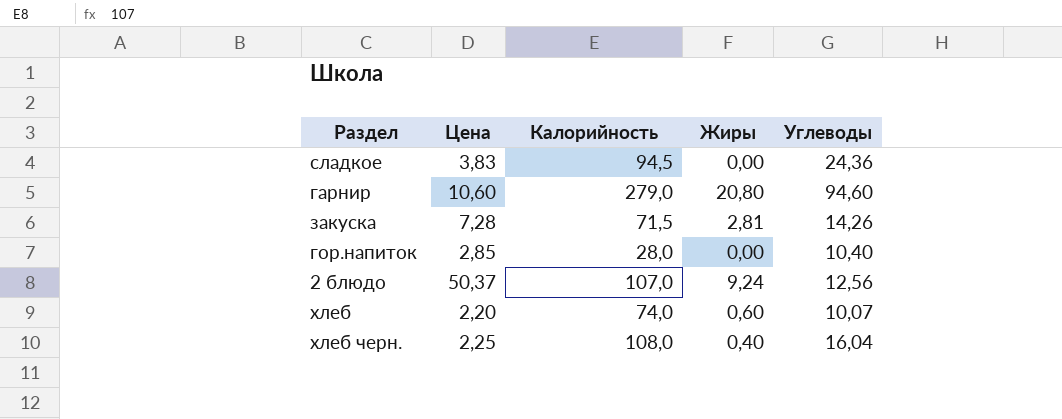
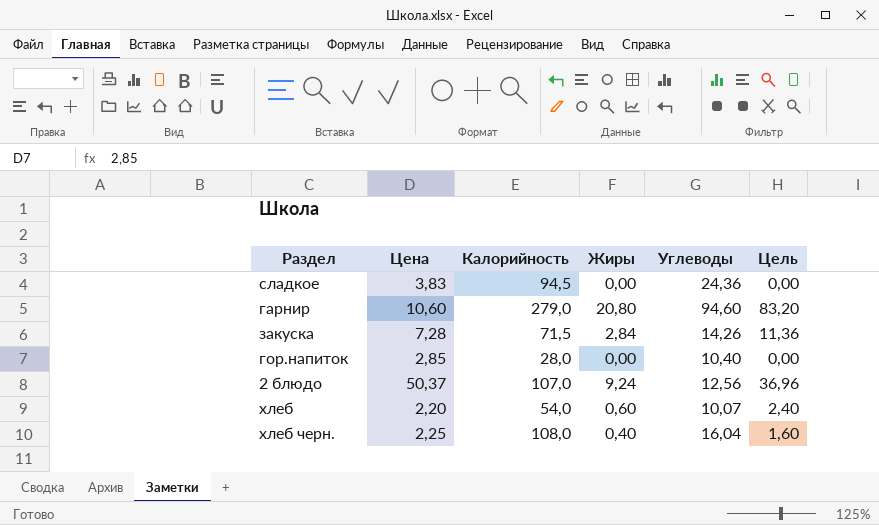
column Цель | formula: none -> [Жиры] * 4
закуска | Жиры: 2,81 -> 2,84
хлеб | Калорийность: 74,0 -> 54,0

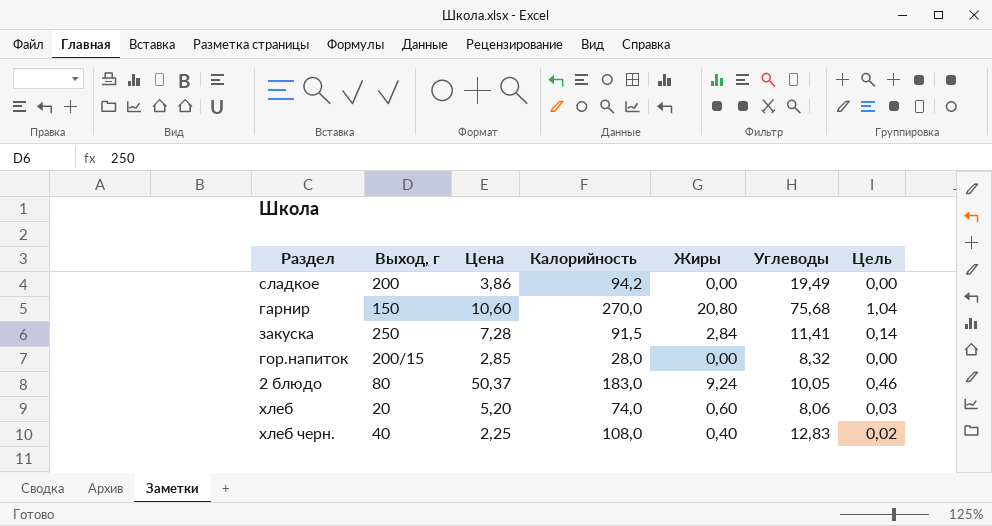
column Выход, г | position: none -> 2
column Цель | formula: [Жиры] * 4 -> [Жиры] * 0,05
сладкое | Цена: 3,83 -> 3,86
сладкое | Калорийность: 94,5 -> 94,2
сладкое | Углеводы: 24,36 -> 19,49
гарнир | Калорийность: 279,0 -> 270,0
гарнир | Углеводы: 94,60 -> 75,68
закуска | Калорийность: 71,5 -> 91,5
закуска | Углеводы: 14,26 -> 11,41
гор.напиток | Углеводы: 10,40 -> 8,32
2 блюдо | Калорийность: 107,0 -> 183,0
2 блюдо | Углеводы: 12,56 -> 10,05
хлеб | Цена: 2,20 -> 5,20
хлеб | Калорийность: 54,0 -> 74,0
хлеб | Углеводы: 10,07 -> 8,06
хлеб черн. | Углеводы: 16,04 -> 12,83

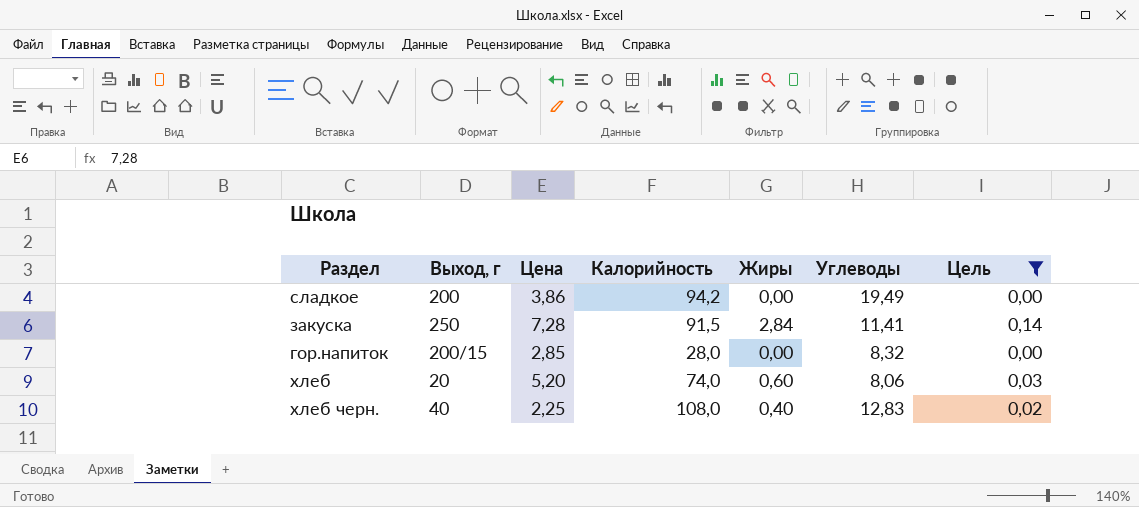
filter: none -> Цель <= 0,14

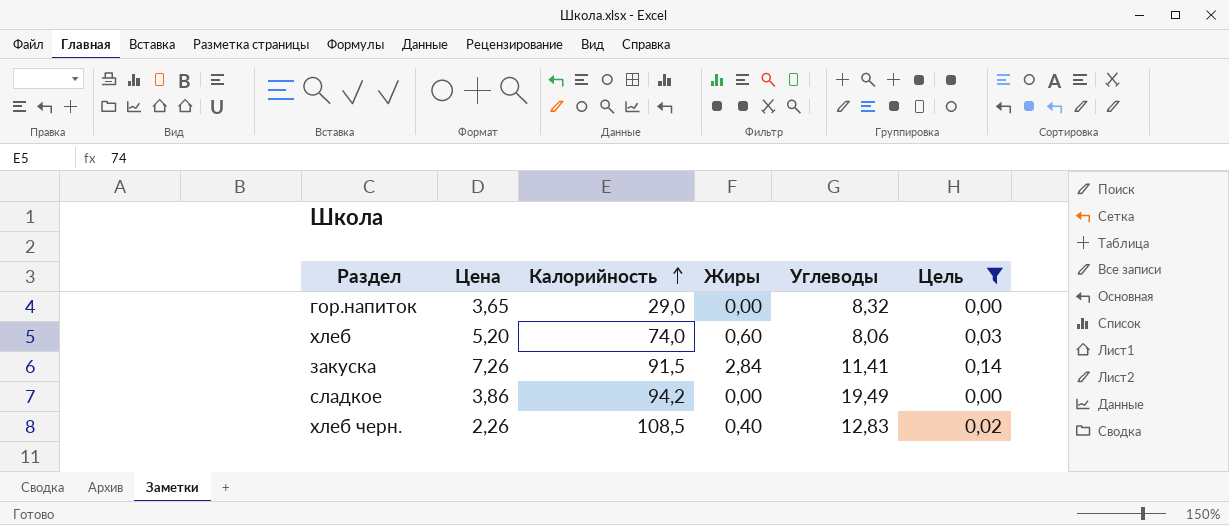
row order: none -> Калорийность ascending
column Выход, г | position: 2 -> none
гор.напиток | Цена: 2,85 -> 3,65
гор.напиток | Калорийность: 28,0 -> 29,0
закуска | Цена: 7,28 -> 7,26
хлеб черн. | Цена: 2,25 -> 2,26
хлеб черн. | Калорийность: 108,0 -> 108,5

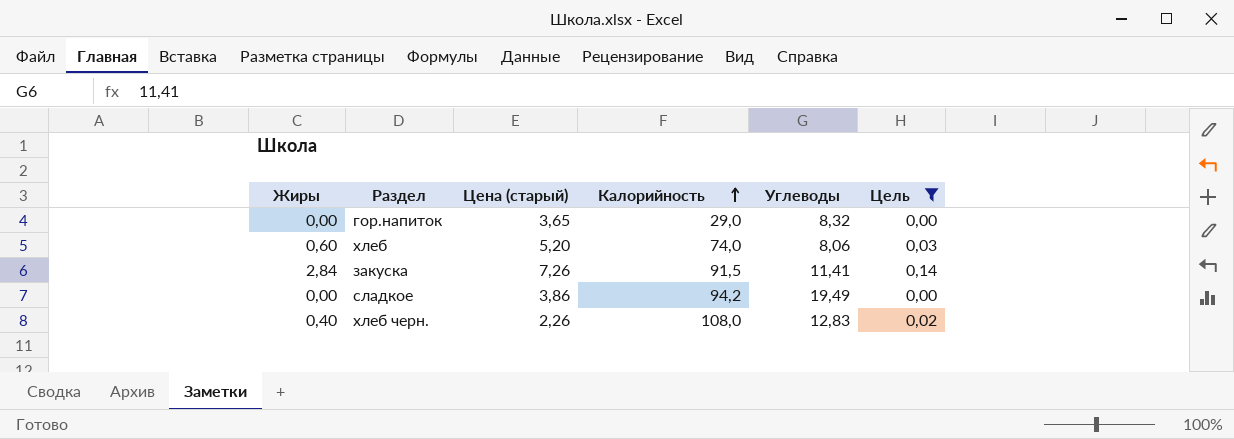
column Жиры | position: 4 -> 1
column name: Цена -> Цена (старый)
хлеб черн. | Калорийность: 108,5 -> 108,0

